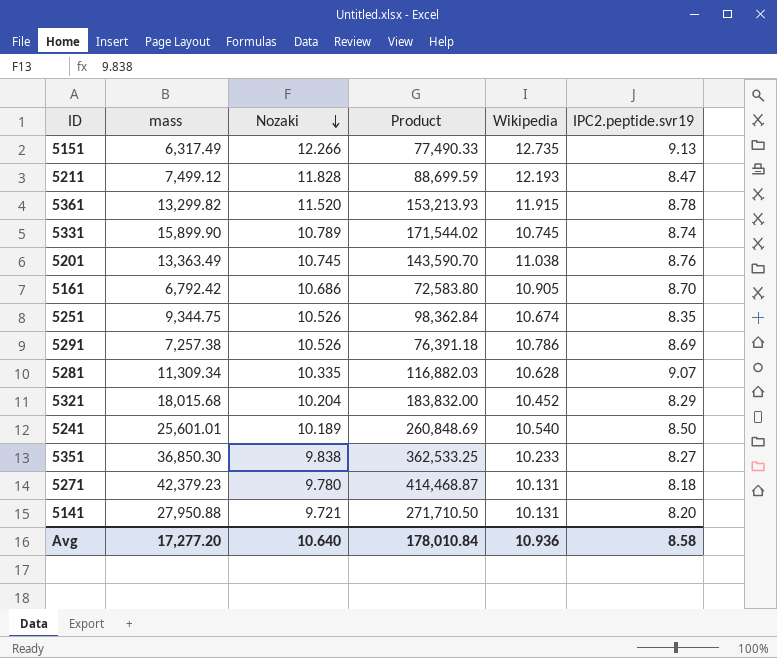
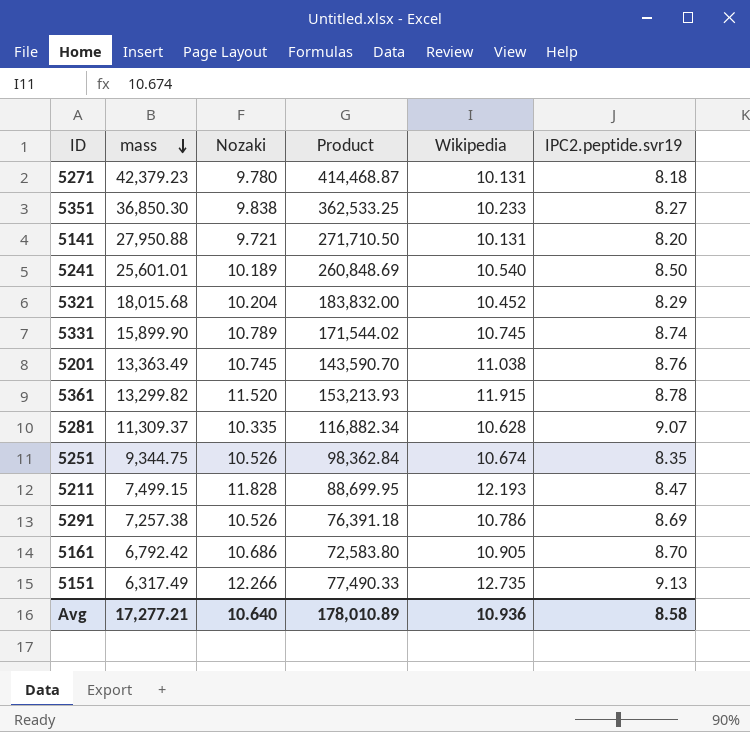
row order: Nozaki descending -> mass descending
5281 | mass: 11,309.34 -> 11,309.37
5281 | Product: 116,882.03 -> 116,882.34
5211 | mass: 7,499.12 -> 7,499.15
5211 | Product: 88,699.59 -> 88,699.95
Avg | mass: 17,277.20 -> 17,277.21
Avg | Product: 178,010.84 -> 178,010.89

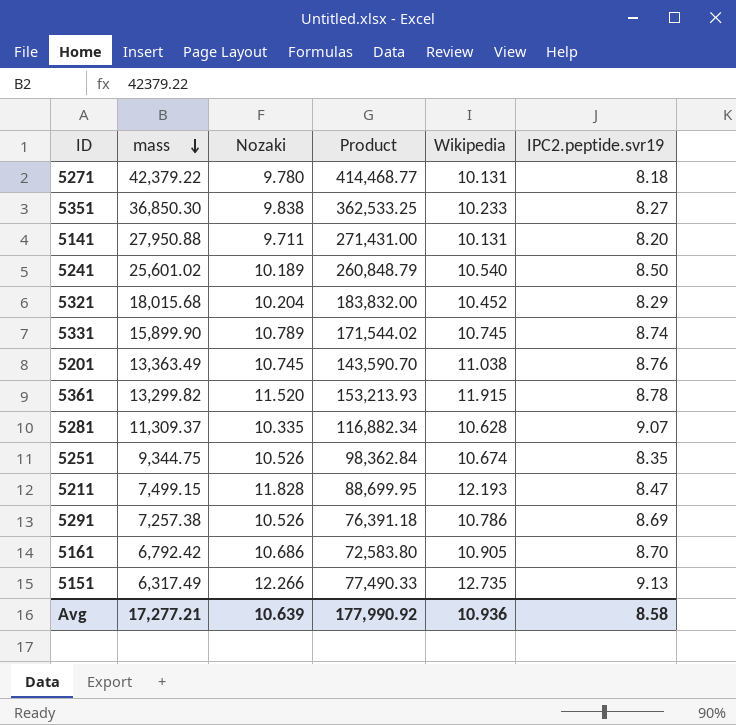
5271 | mass: 42,379.23 -> 42,379.22
5271 | Product: 414,468.87 -> 414,468.77
5141 | Nozaki: 9.721 -> 9.711
5141 | Product: 271,710.50 -> 271,431.00
5241 | mass: 25,601.01 -> 25,601.02
5241 | Product: 260,848.69 -> 260,848.79
Avg | Nozaki: 10.640 -> 10.639
Avg | Product: 178,010.89 -> 177,990.92

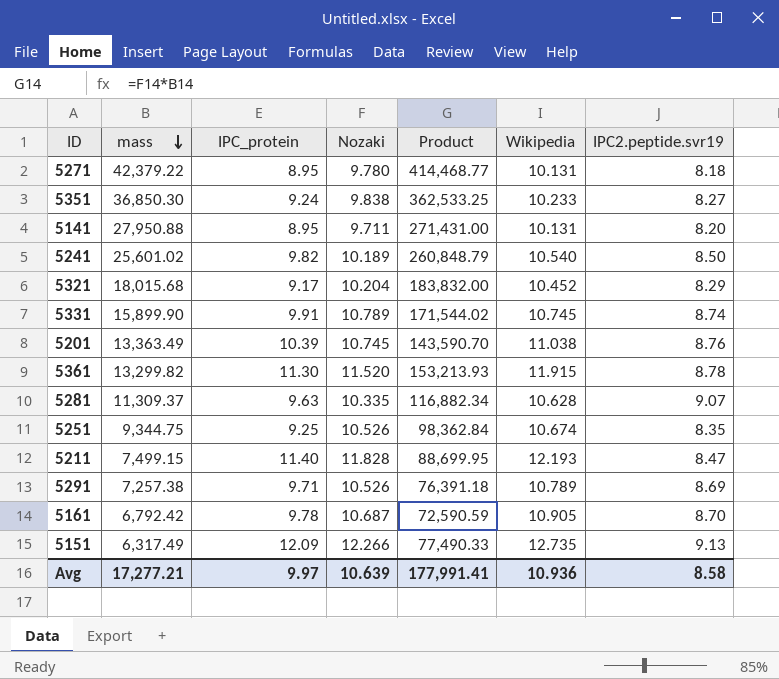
column IPC_protein | position: none -> 3
5291 | Wikipedia: 10.786 -> 10.789
5161 | Nozaki: 10.686 -> 10.687
5161 | Product: 72,583.80 -> 72,590.59
Avg | Product: 177,990.92 -> 177,991.41

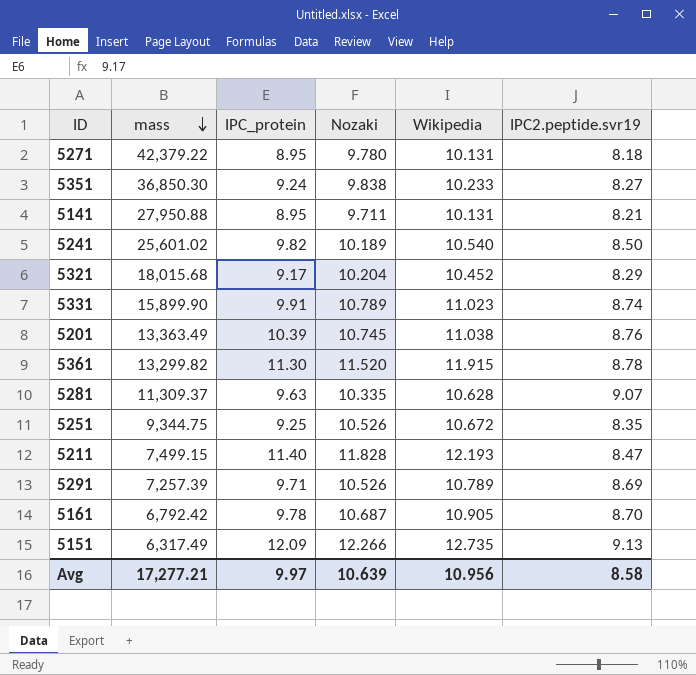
column Product | formula: [mass] * [Nozaki] -> none
5141 | IPC2.peptide.svr19: 8.20 -> 8.21
5331 | Wikipedia: 10.745 -> 11.023
5251 | Wikipedia: 10.674 -> 10.672
5291 | mass: 7,257.38 -> 7,257.39
Avg | Wikipedia: 10.936 -> 10.956

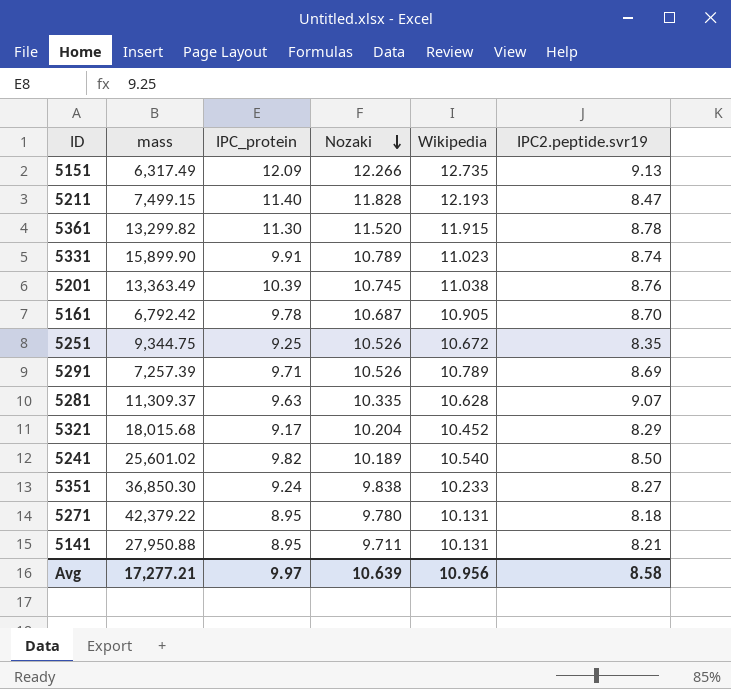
row order: mass descending -> Nozaki descending

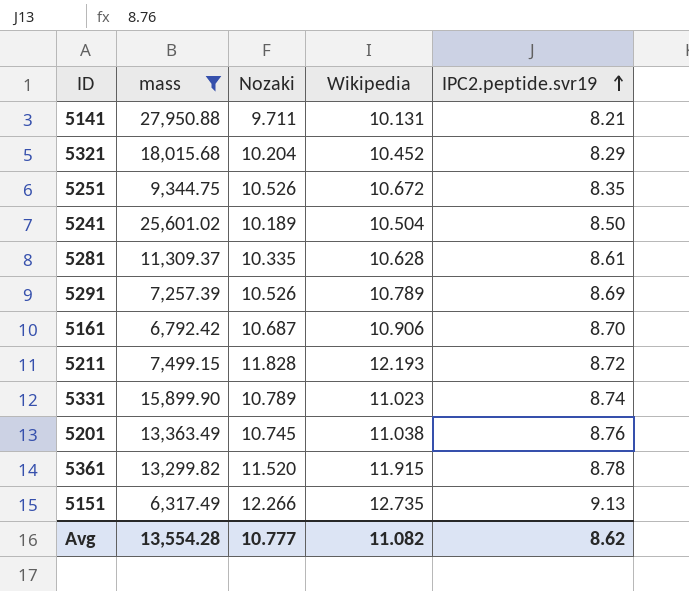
filter: none -> mass <= 27,950.88
row order: Nozaki descending -> IPC2.peptide.svr19 ascending
column IPC_protein | position: 3 -> none
5241 | Wikipedia: 10.540 -> 10.504
5281 | IPC2.peptide.svr19: 9.07 -> 8.61
5161 | Wikipedia: 10.905 -> 10.906
5211 | IPC2.peptide.svr19: 8.47 -> 8.72
Avg | mass: 17,277.21 -> 13,554.28
Avg | Nozaki: 10.639 -> 10.777
Avg | Wikipedia: 10.956 -> 11.082
Avg | IPC2.peptide.svr19: 8.58 -> 8.62

